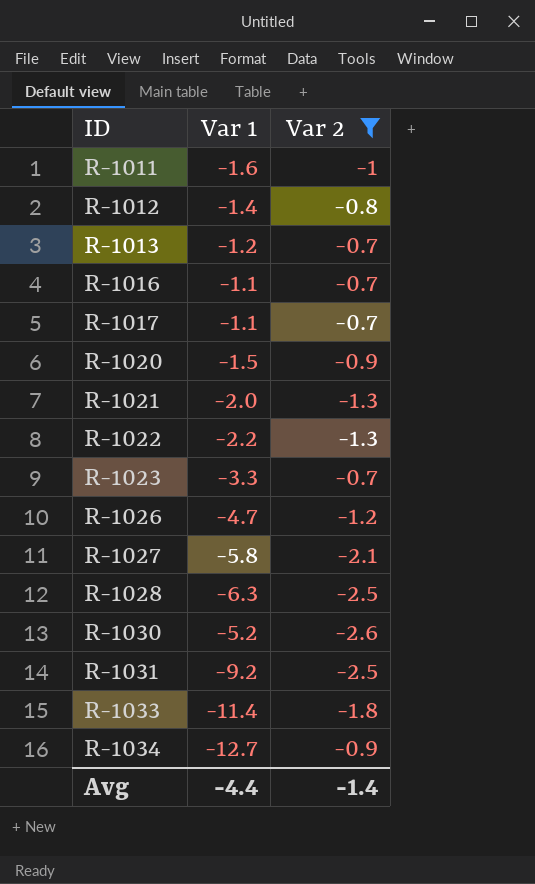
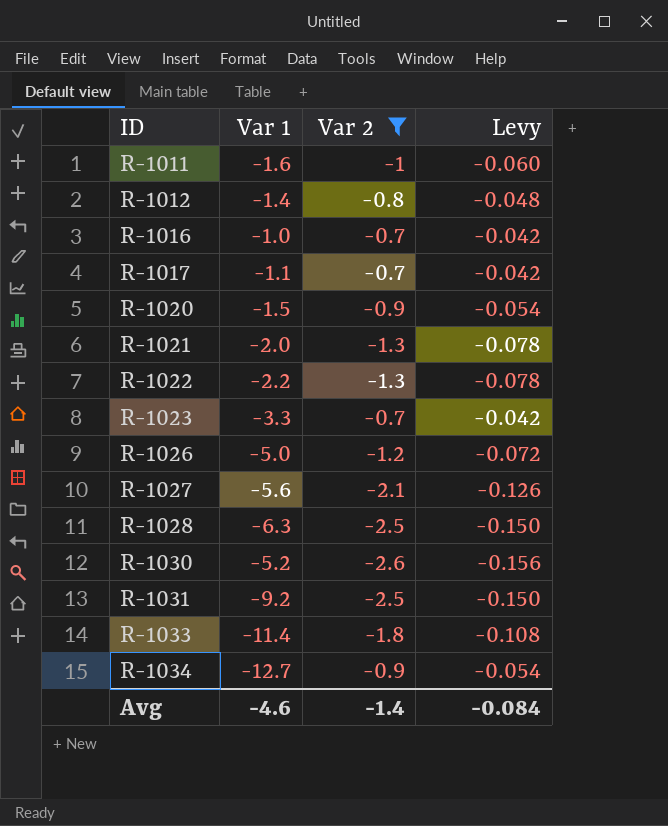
column Levy | formula: none -> [Var 2] * 0.06
row R-1013: -1.2 | -0.7 -> none
R-1016 | Var 1: -1.1 -> -1.0
R-1026 | Var 1: -4.7 -> -5.0
R-1027 | Var 1: -5.8 -> -5.6
Avg | Var 1: -4.4 -> -4.6

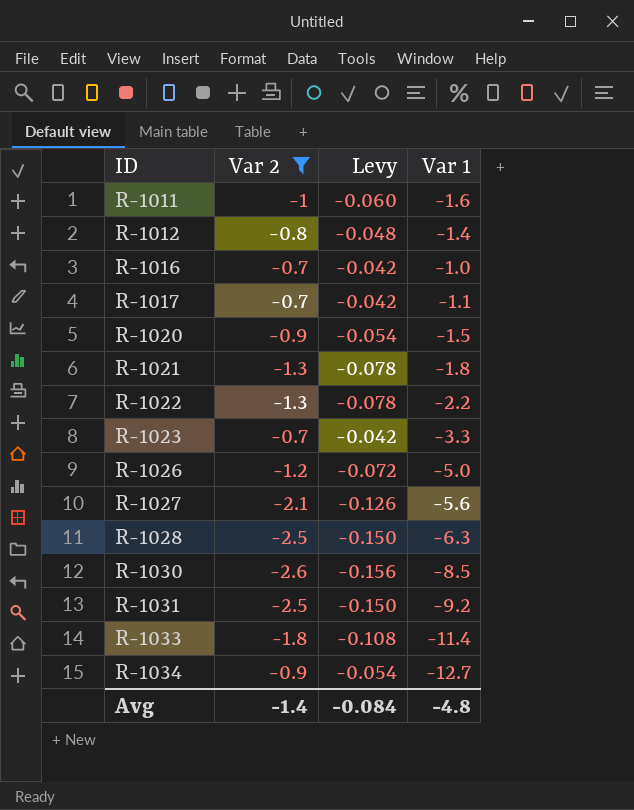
column Var 1 | position: 2 -> 4
R-1021 | Var 1: -2.0 -> -1.8
R-1030 | Var 1: -5.2 -> -8.5
Avg | Var 1: -4.6 -> -4.8

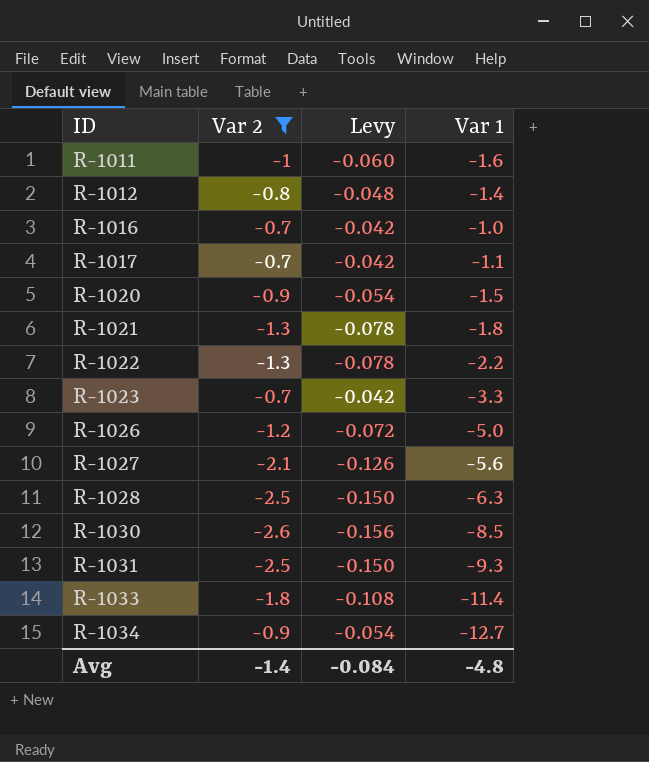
R-1031 | Var 1: -9.2 -> -9.3

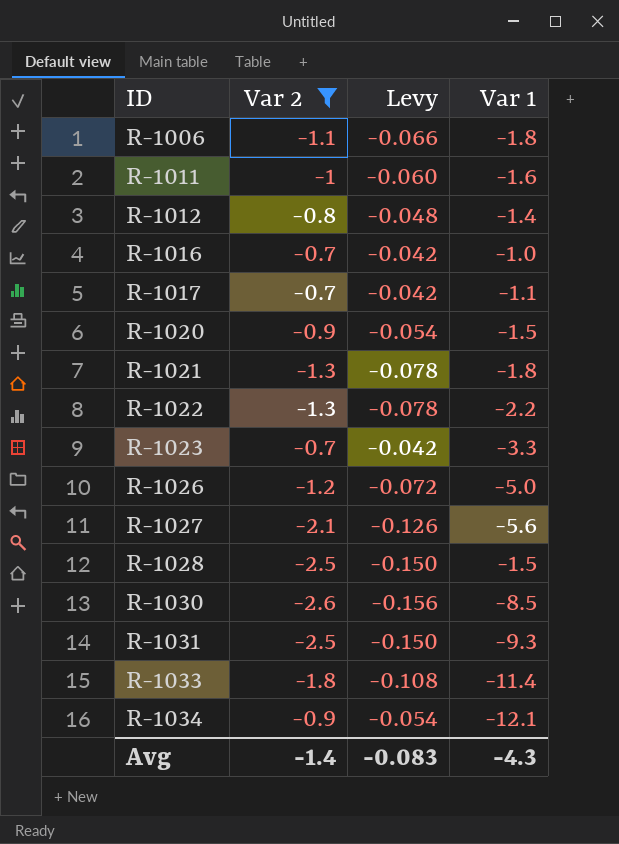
row R-1006: none -> -1.1 | -0.066 | -1.8
R-1028 | Var 1: -6.3 -> -1.5
R-1034 | Var 1: -12.7 -> -12.1
Avg | Levy: -0.084 -> -0.083
Avg | Var 1: -4.8 -> -4.3

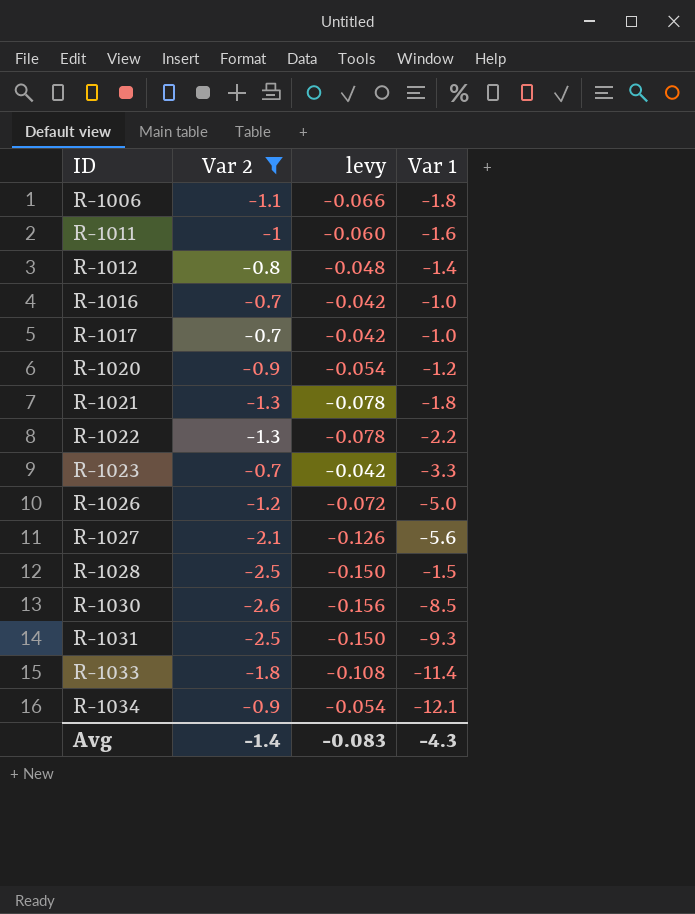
column name: Levy -> levy
R-1017 | Var 1: -1.1 -> -1.0
R-1020 | Var 1: -1.5 -> -1.2

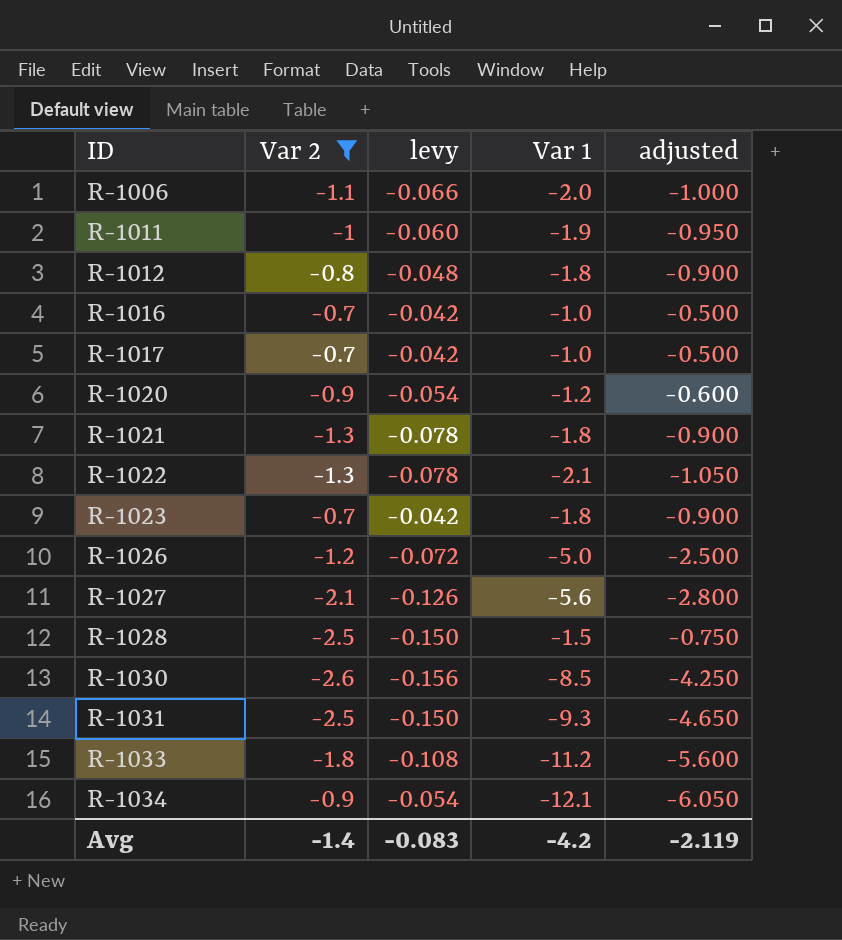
column adjusted | formula: none -> [Var 1] * 0.5
R-1006 | Var 1: -1.8 -> -2.0
R-1011 | Var 1: -1.6 -> -1.9
R-1012 | Var 1: -1.4 -> -1.8
R-1022 | Var 1: -2.2 -> -2.1
R-1023 | Var 1: -3.3 -> -1.8
R-1033 | Var 1: -11.4 -> -11.2
Avg | Var 1: -4.3 -> -4.2

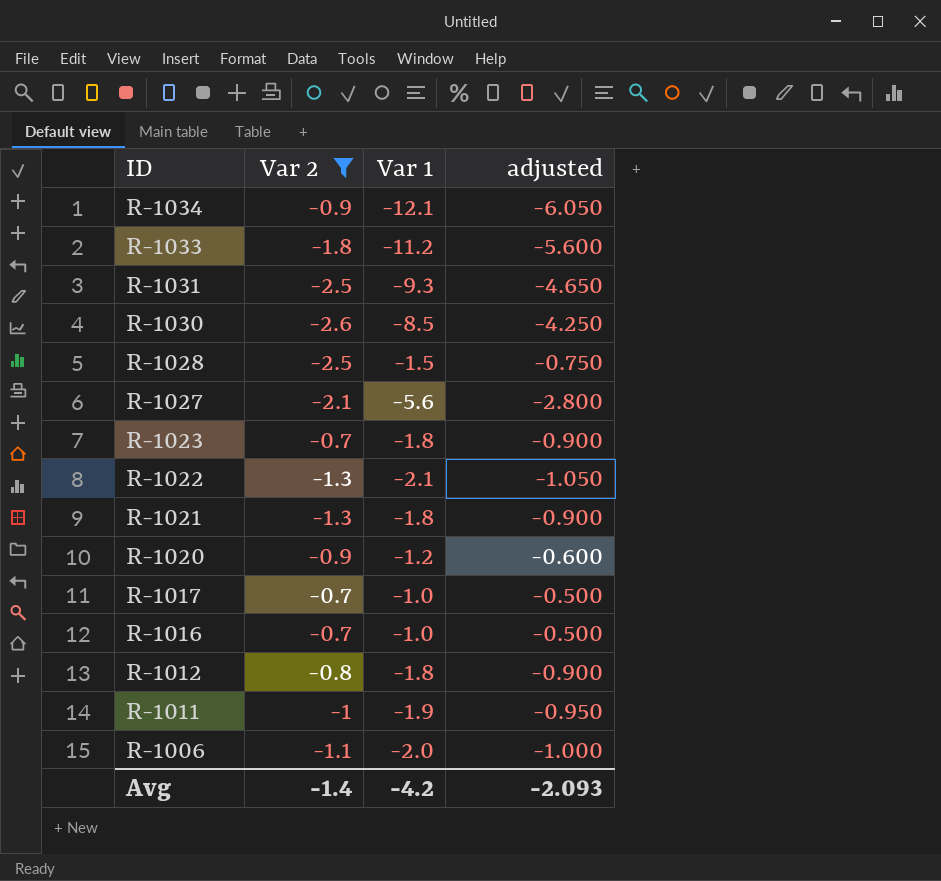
row order: ID ascending -> ID descending
column levy | formula: [Var 2] * 0.06 -> none
row R-1026: -1.2 | -0.072 | -5.0 | -2.500 -> none
Avg | adjusted: -2.119 -> -2.093

